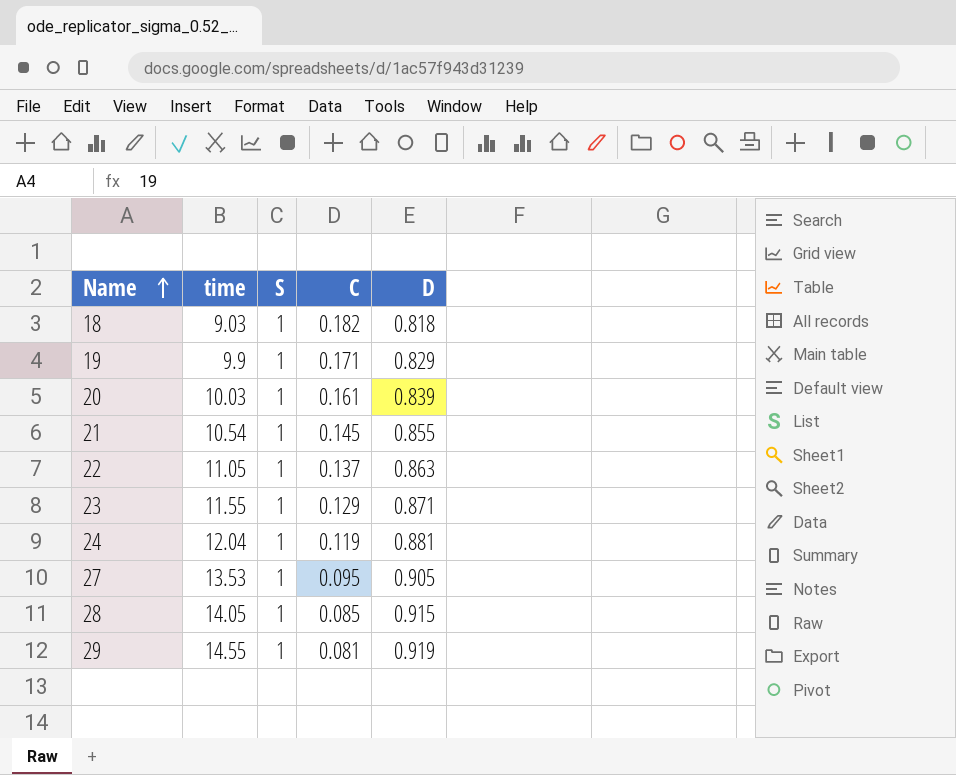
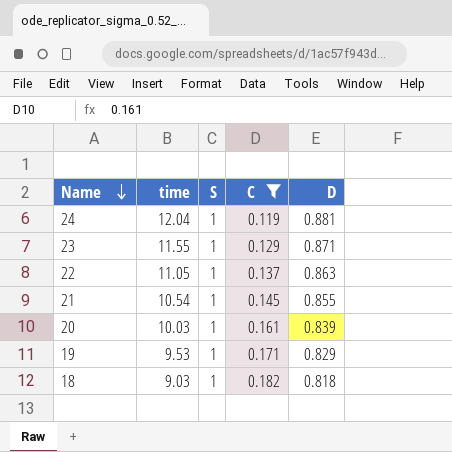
filter: none -> C >= 0.119
row order: Name ascending -> Name descending
19 | time: 9.9 -> 9.53

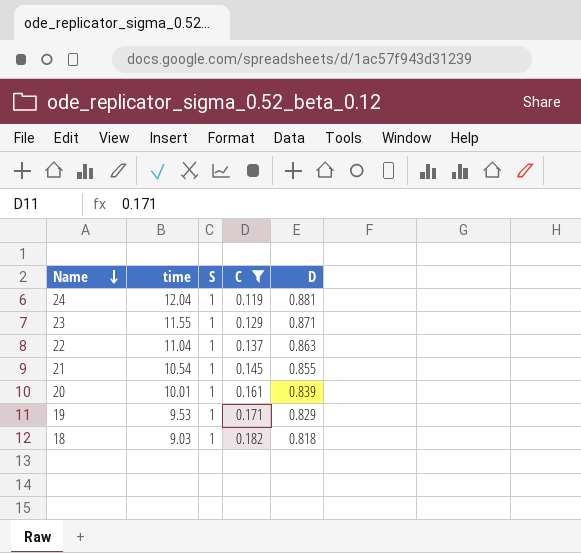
22 | time: 11.05 -> 11.04
20 | time: 10.03 -> 10.01

